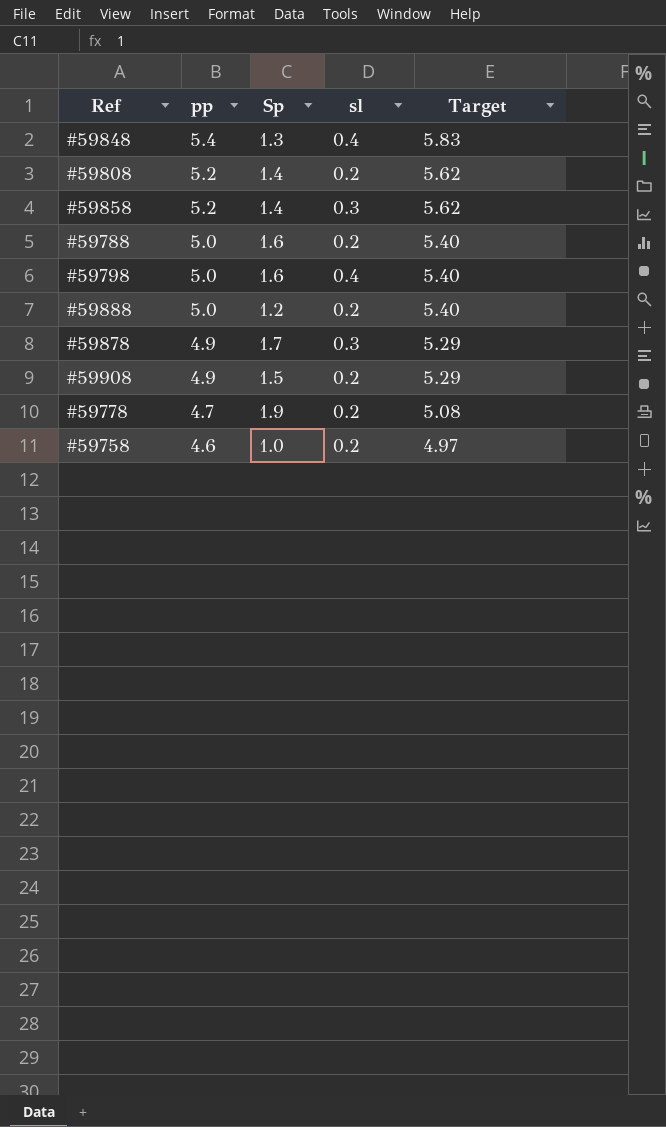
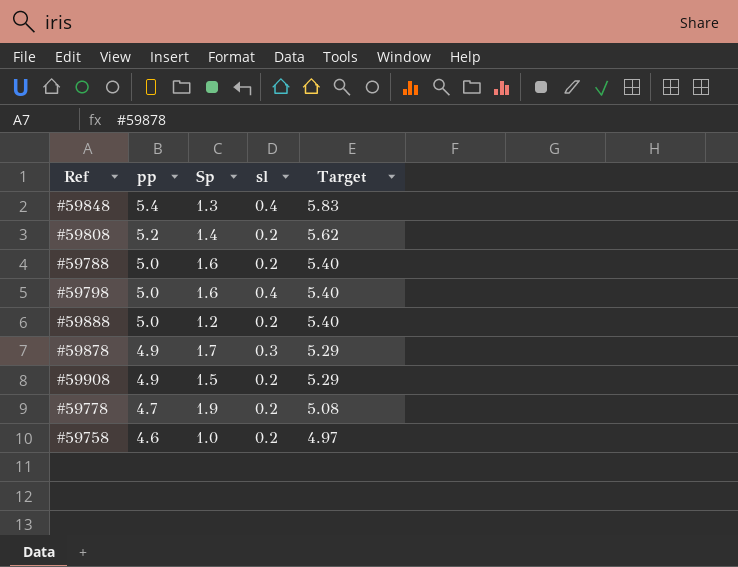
row #59858: 5.2 | 1.4 | 0.3 | 5.62 -> none

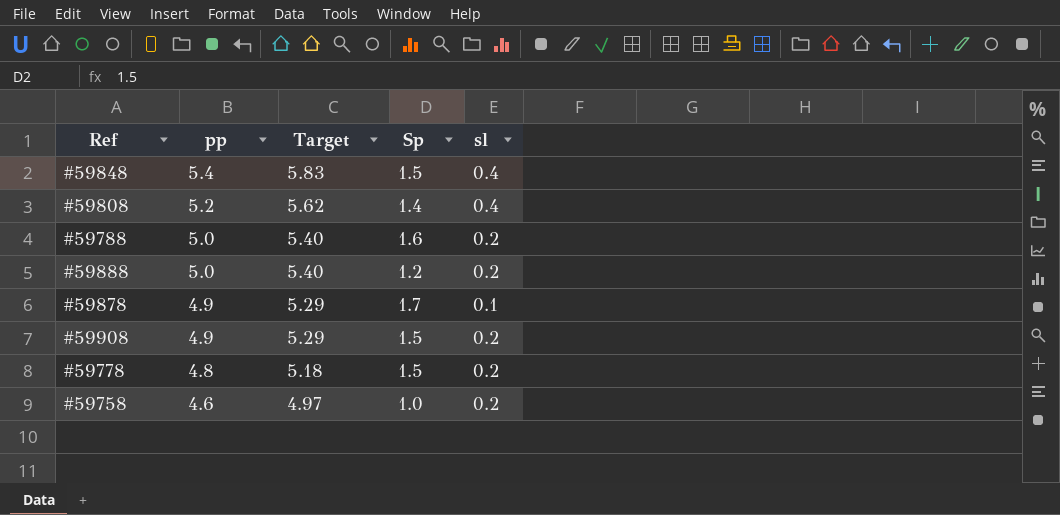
column Target | position: 5 -> 3
row #59798: 5.0 | 1.6 | 0.4 | 5.40 -> none
#59848 | Sp: 1.3 -> 1.5
#59808 | sl: 0.2 -> 0.4
#59878 | sl: 0.3 -> 0.1
#59778 | pp: 4.7 -> 4.8
#59778 | Target: 5.08 -> 5.18
#59778 | Sp: 1.9 -> 1.5

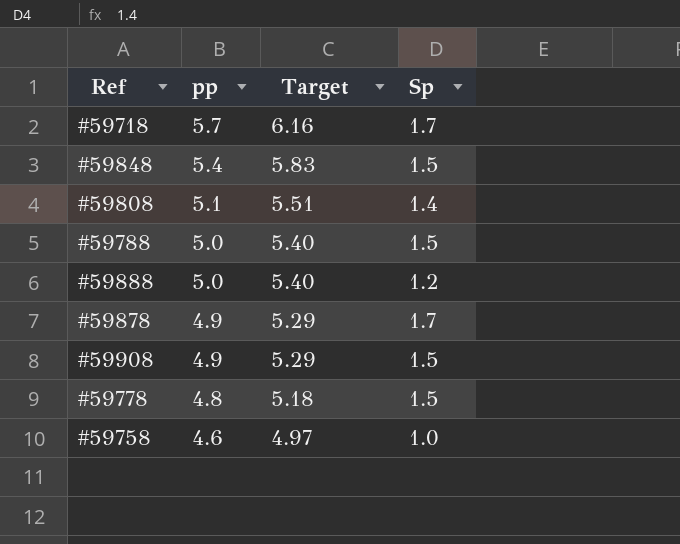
column sl | position: 5 -> none
row #59718: none -> 5.7 | 6.16 | 1.7
#59808 | pp: 5.2 -> 5.1
#59808 | Target: 5.62 -> 5.51
#59788 | Sp: 1.6 -> 1.5

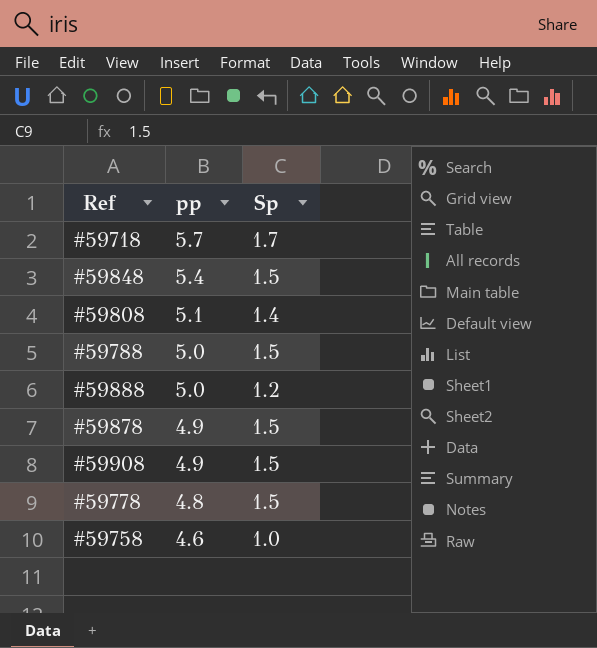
column Target | formula: [pp] * 1.08 -> none
#59878 | Sp: 1.7 -> 1.5

